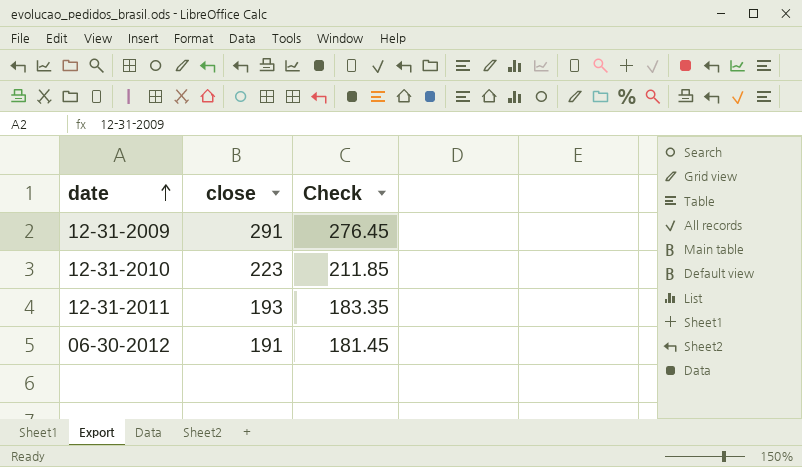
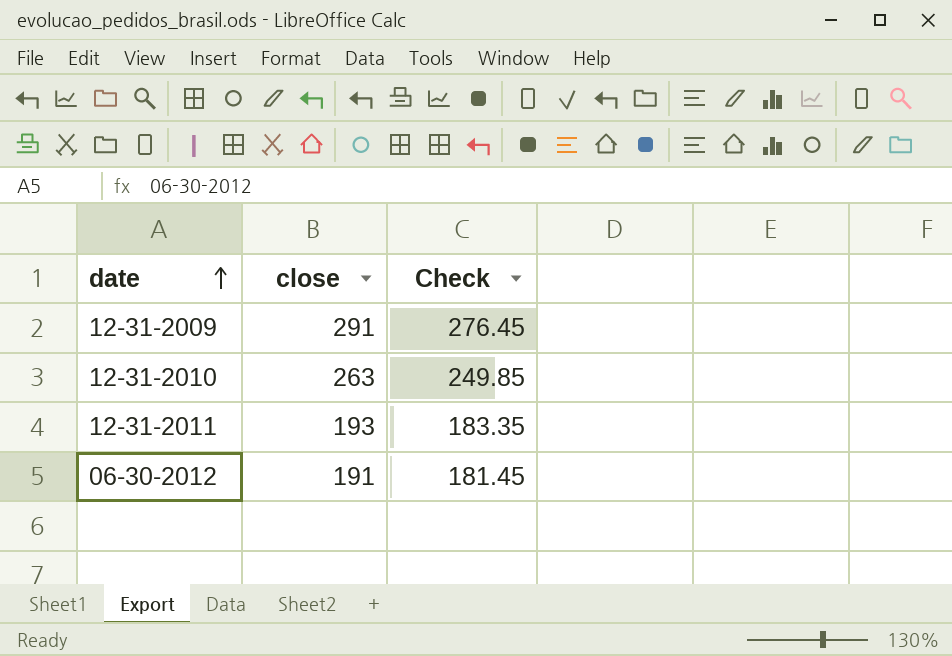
12-31-2010 | close: 223 -> 263
12-31-2010 | Check: 211.85 -> 249.85

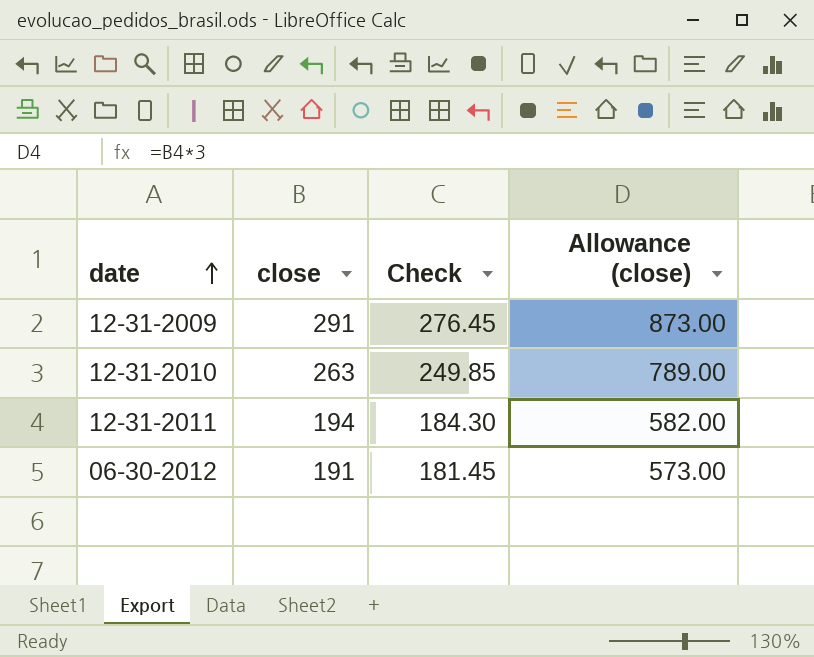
column Allowance (close) | formula: none -> [close] * 3
12-31-2011 | close: 193 -> 194
12-31-2011 | Check: 183.35 -> 184.30

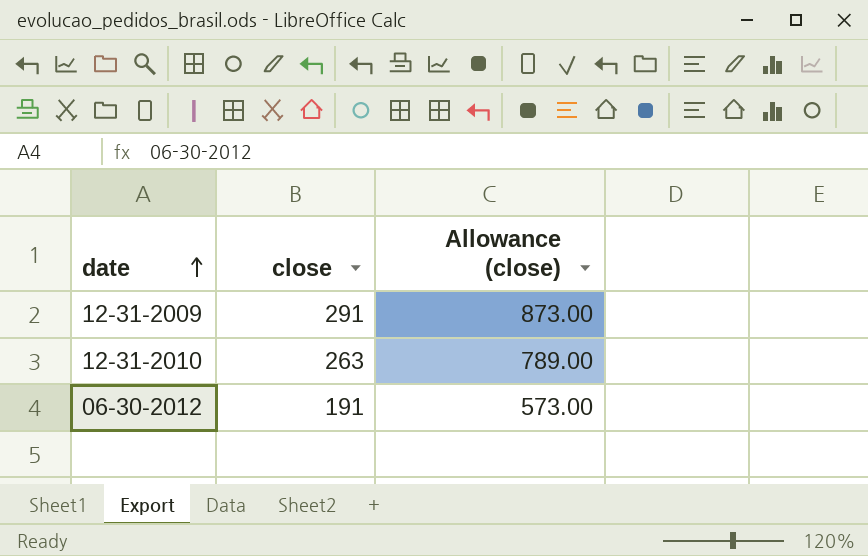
column Check | formula: [close] * 0.95 -> none
row 12-31-2011: 194 | 184.30 | 582.00 -> none

